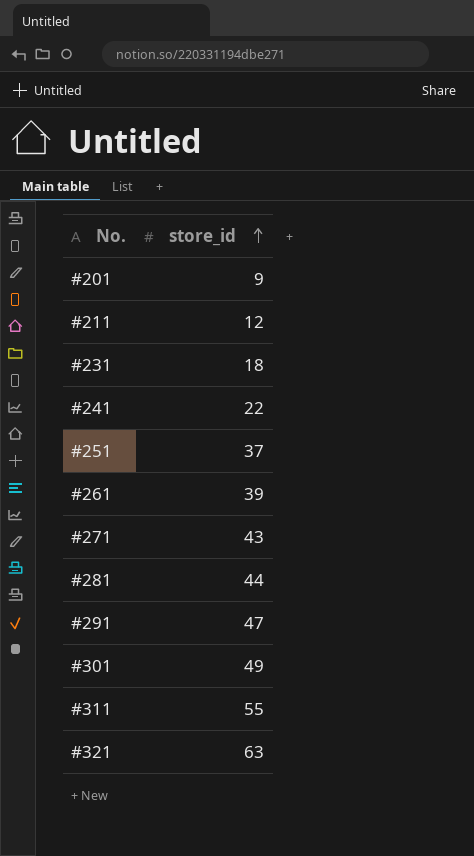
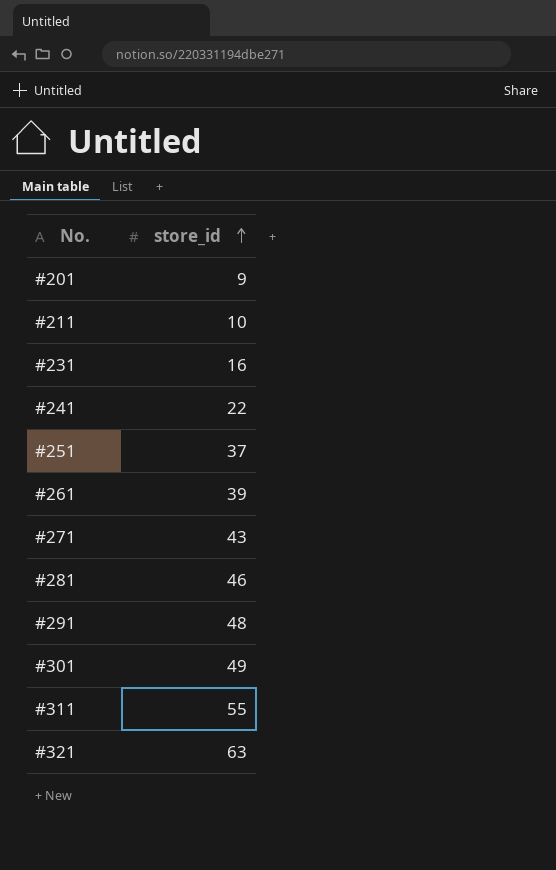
#211 | store_id: 12 -> 10
#231 | store_id: 18 -> 16
#281 | store_id: 44 -> 46
#291 | store_id: 47 -> 48

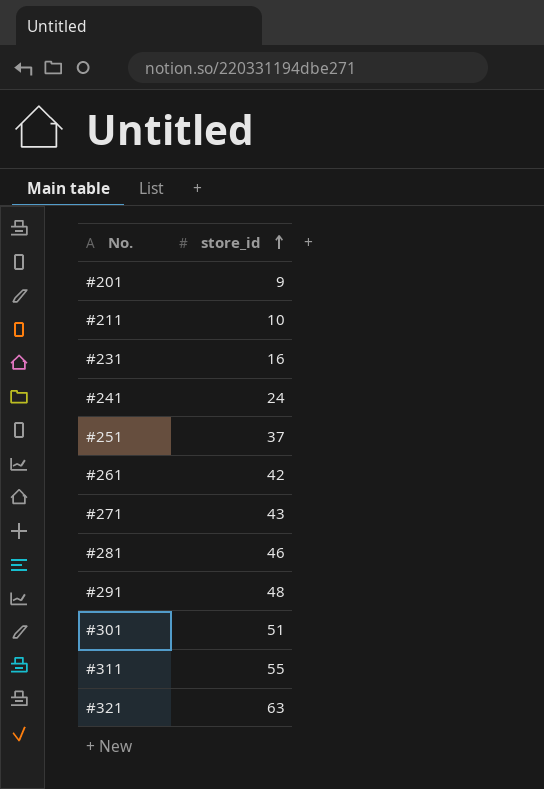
#241 | store_id: 22 -> 24
#261 | store_id: 39 -> 42
#301 | store_id: 49 -> 51

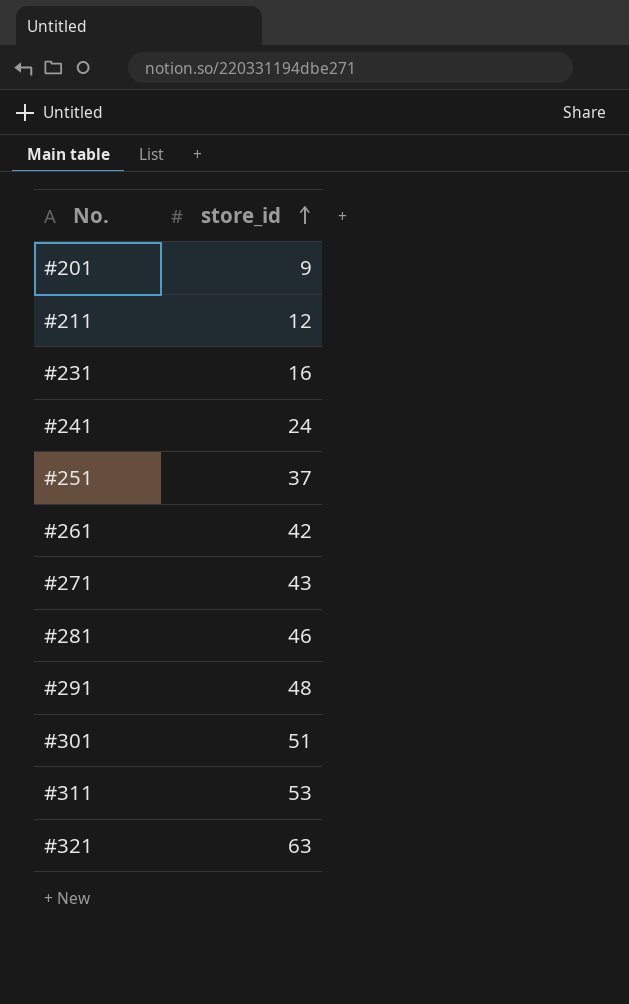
#211 | store_id: 10 -> 12
#311 | store_id: 55 -> 53

